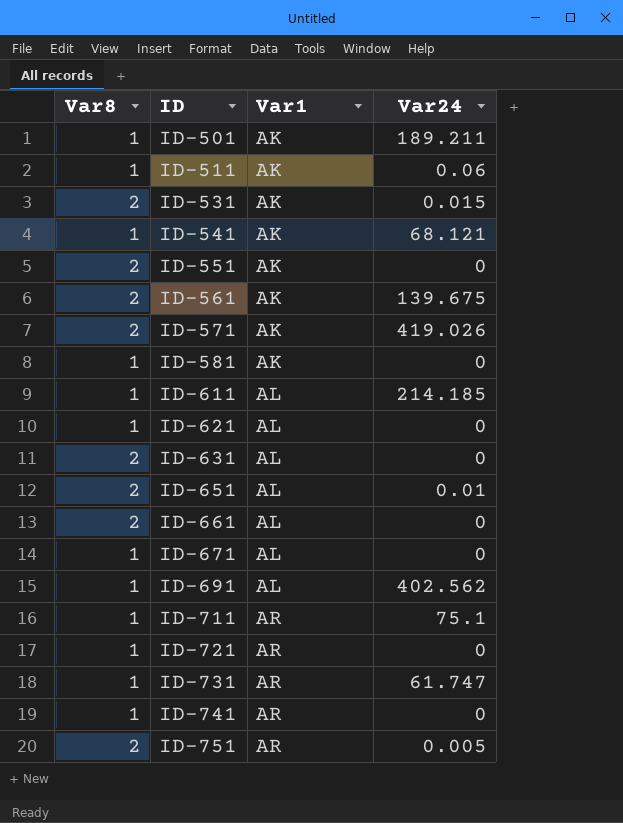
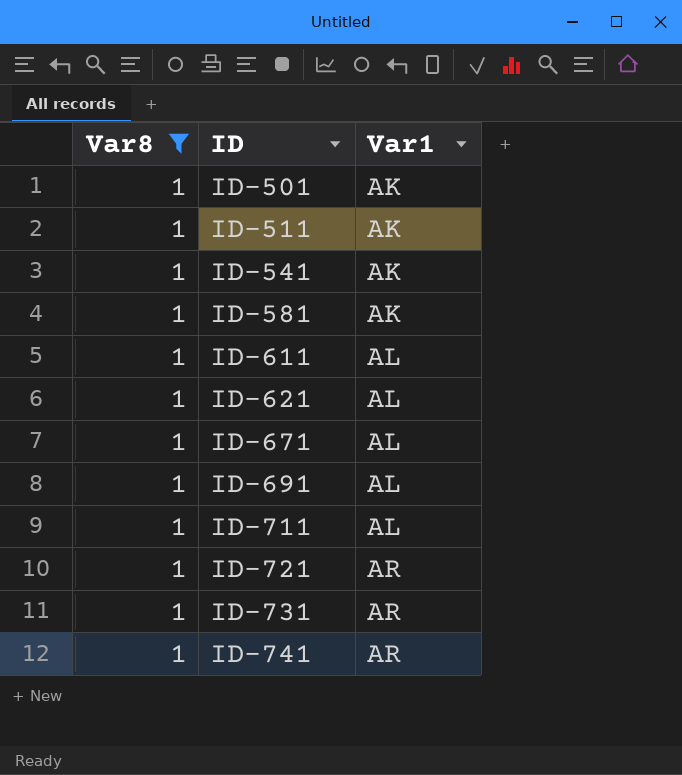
filter: none -> Var8 = 1
column Var24 | position: 4 -> none
ID-711 | Var1: AR -> AL

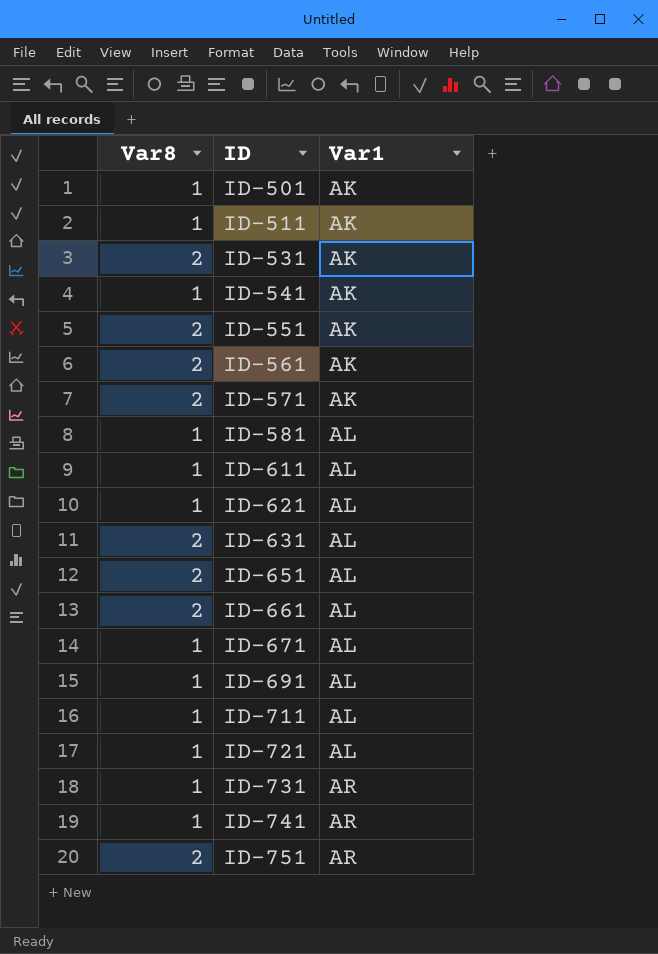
filter: Var8 = 1 -> none
ID-581 | Var1: AK -> AL
ID-721 | Var1: AR -> AL

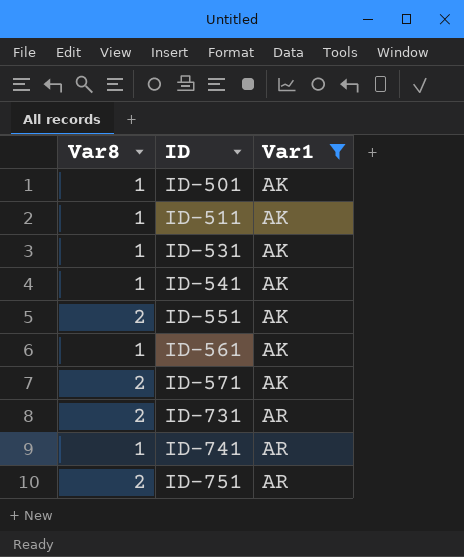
filter: none -> Var1 != AL
ID-531 | Var8: 2 -> 1
ID-561 | Var8: 2 -> 1
ID-731 | Var8: 1 -> 2

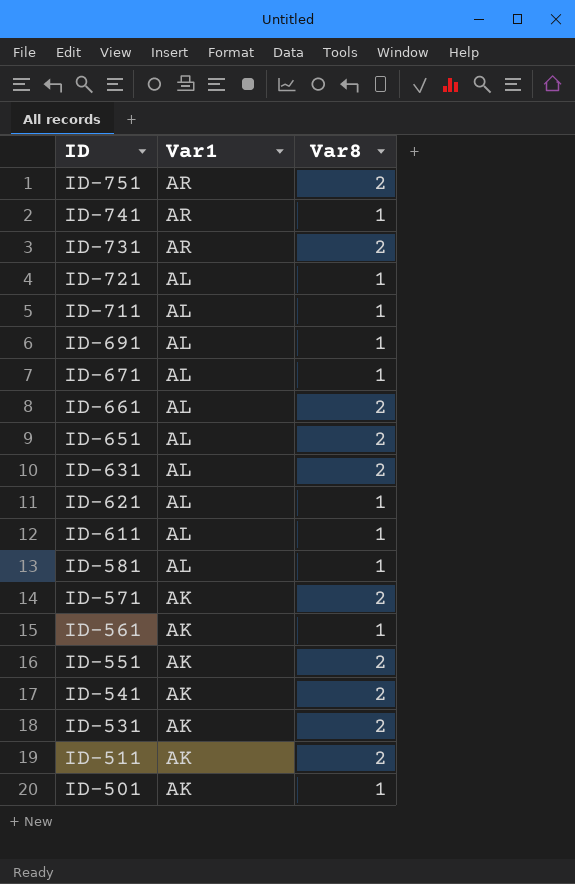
filter: Var1 != AL -> none
row order: ID ascending -> ID descending
column Var8 | position: 1 -> 3
ID-541 | Var8: 1 -> 2
ID-531 | Var8: 1 -> 2
ID-511 | Var8: 1 -> 2

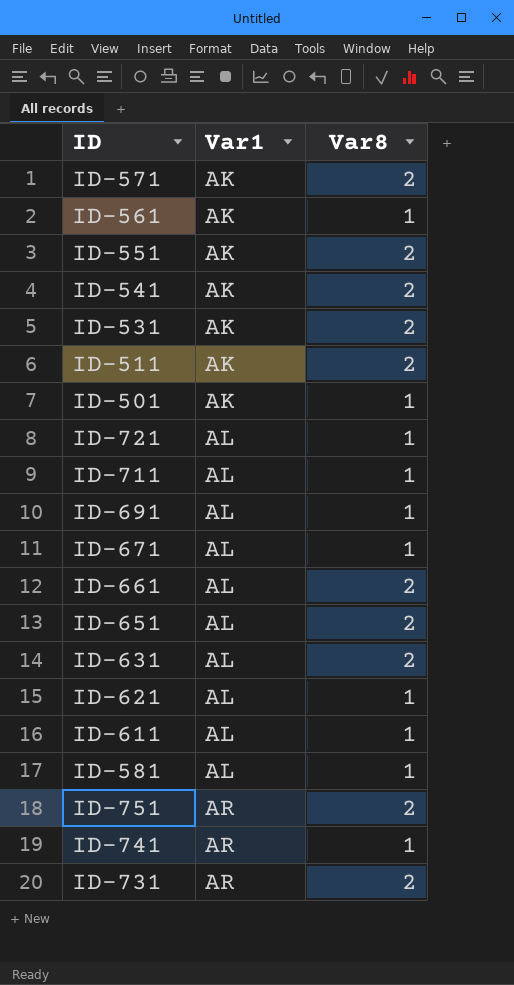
row order: ID descending -> Var1 ascending

